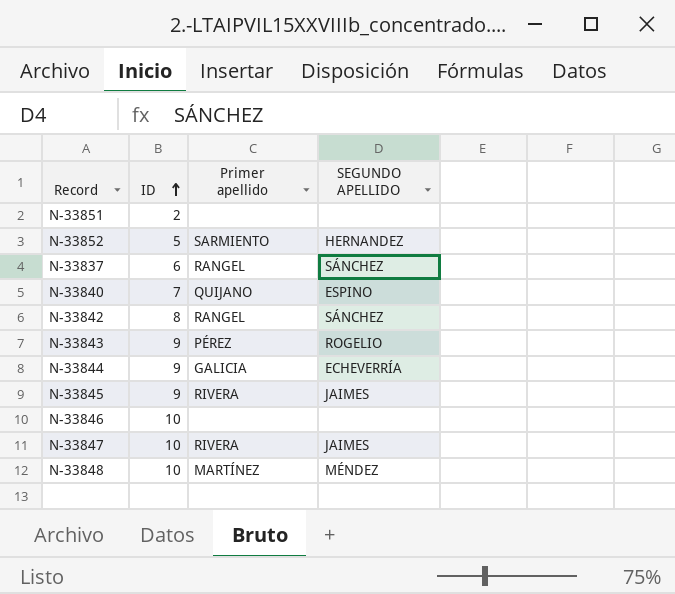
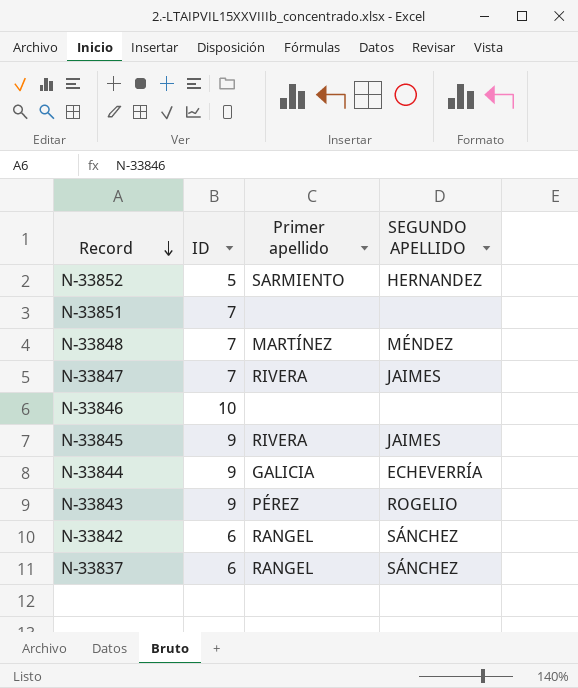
row order: ID ascending -> Record descending
row N-33840: 7 | QUIJANO | ESPINO -> none
N-33851 | ID: 2 -> 7
N-33848 | ID: 10 -> 7
N-33847 | ID: 10 -> 7
N-33842 | ID: 8 -> 6

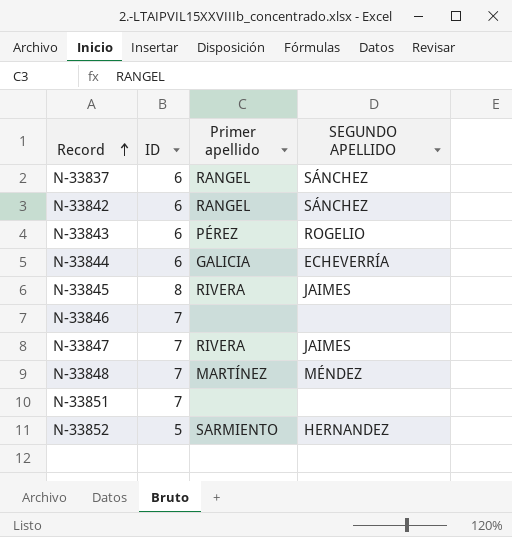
row order: Record descending -> Record ascending
N-33843 | ID: 9 -> 6
N-33844 | ID: 9 -> 6
N-33845 | ID: 9 -> 8
N-33846 | ID: 10 -> 7

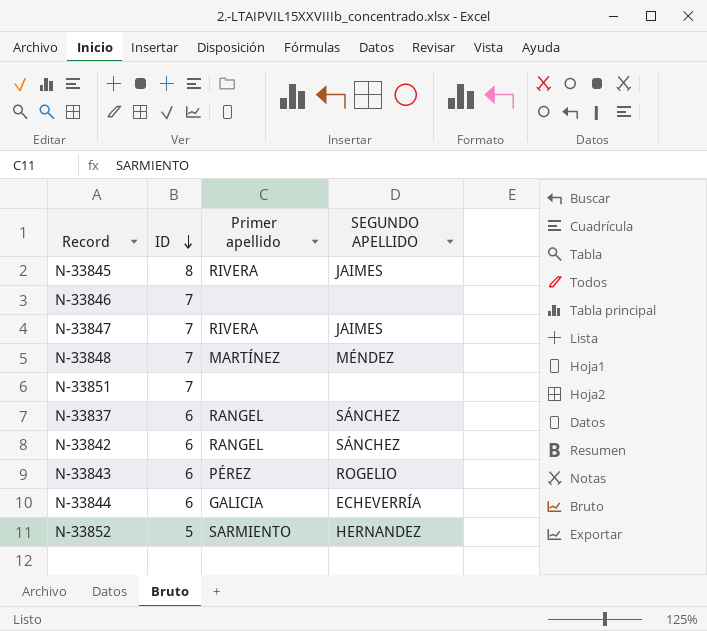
row order: Record ascending -> ID descending

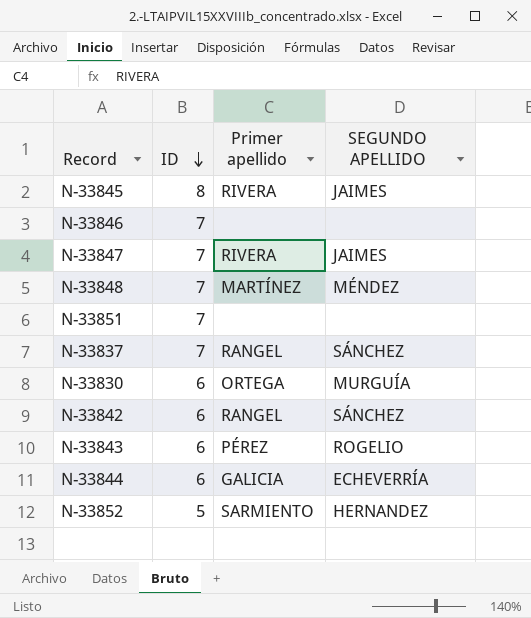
N-33837 | ID: 6 -> 7
row N-33830: none -> 6 | ORTEGA | MURGUÍA

